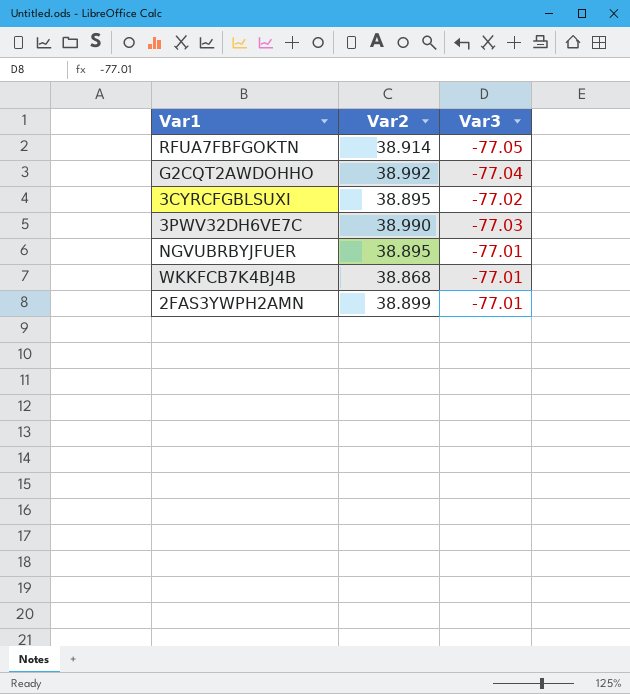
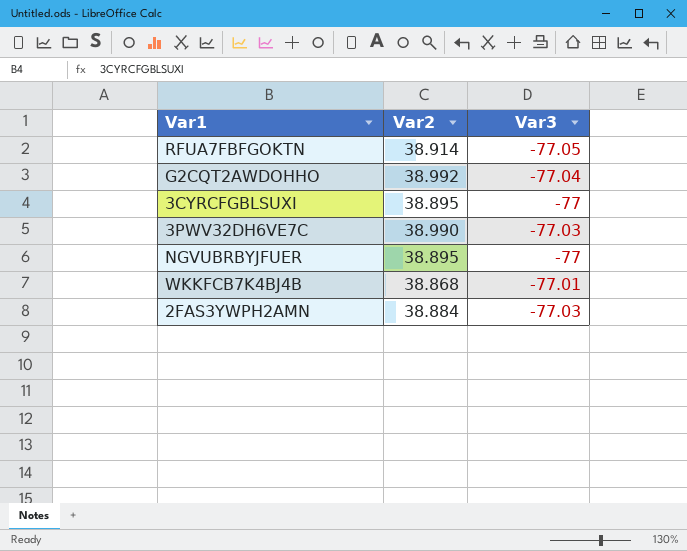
3CYRCFGBLSUXI | Var3: -77.02 -> -77
NGVUBRBYJFUER | Var3: -77.01 -> -77
2FAS3YWPH2AMN | Var2: 38.899 -> 38.884
2FAS3YWPH2AMN | Var3: -77.01 -> -77.03

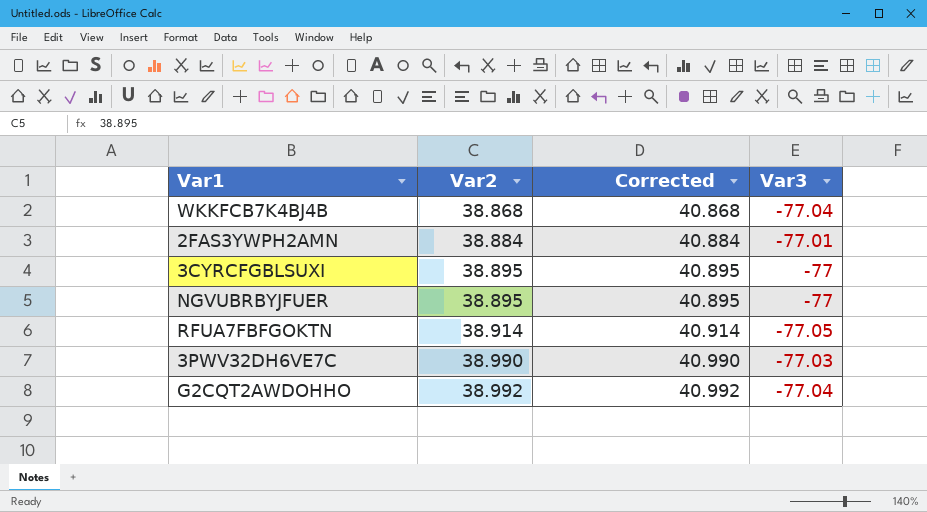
row order: none -> Var2 ascending
column Corrected | formula: none -> [Var2] + 2
WKKFCB7K4BJ4B | Var3: -77.01 -> -77.04
2FAS3YWPH2AMN | Var3: -77.03 -> -77.01

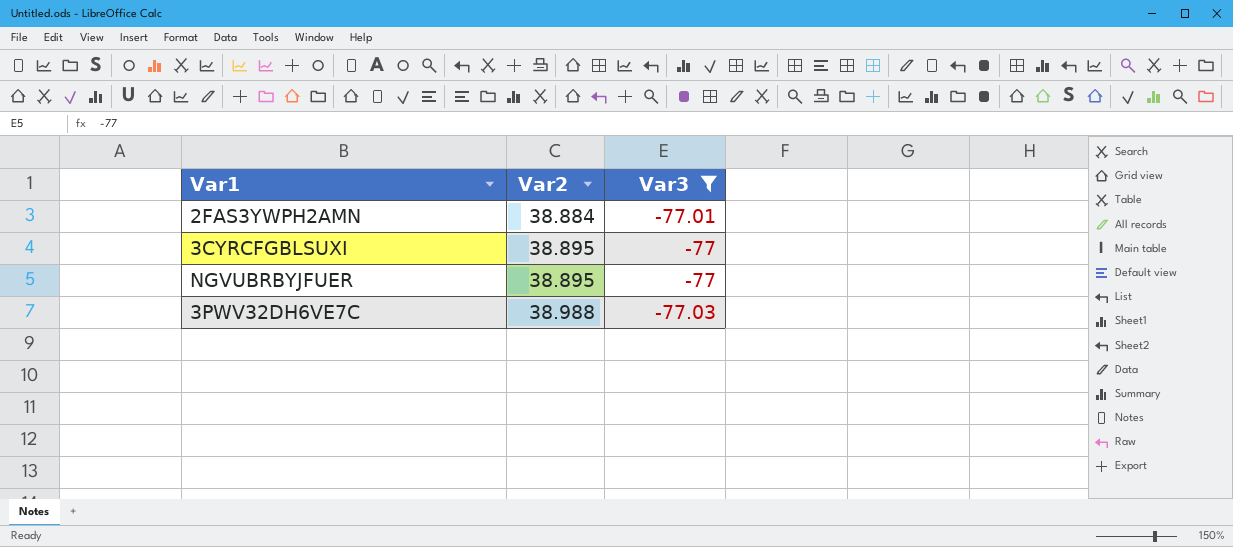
filter: none -> Var3 >= -77.03
column Corrected | formula: [Var2] + 2 -> none
3PWV32DH6VE7C | Var2: 38.990 -> 38.988

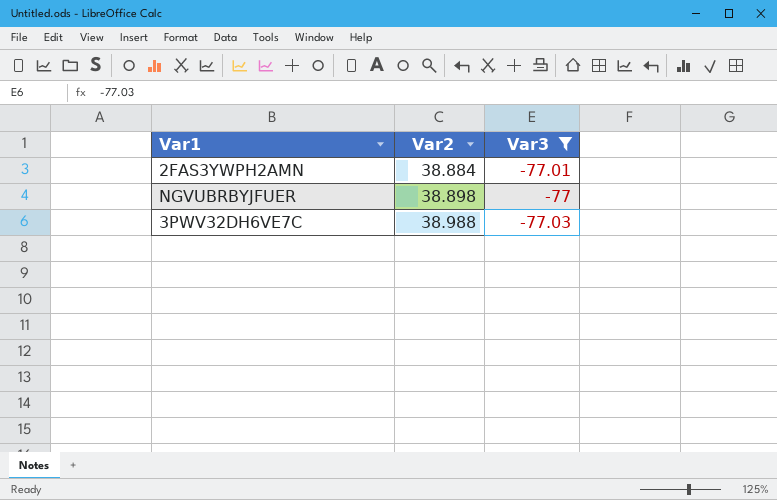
row 3CYRCFGBLSUXI: 38.895 | -77 -> none
NGVUBRBYJFUER | Var2: 38.895 -> 38.898

